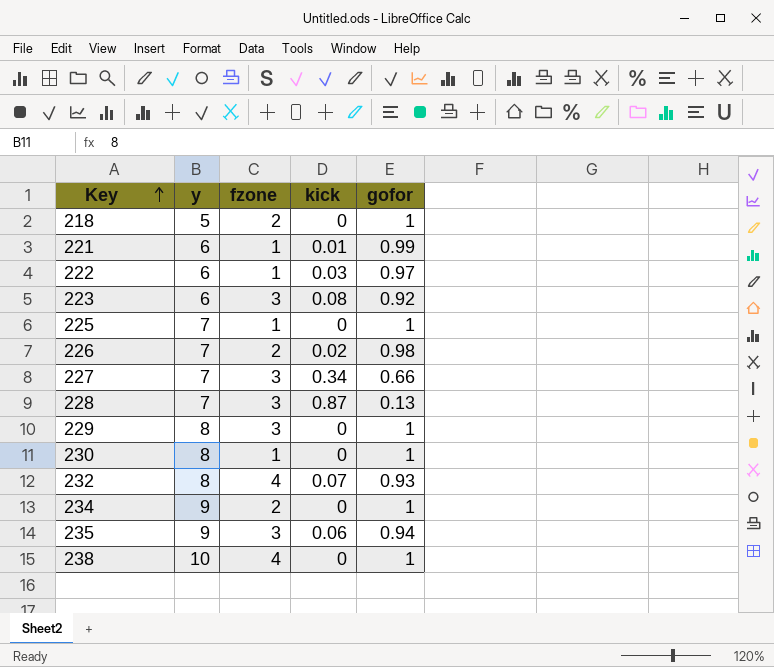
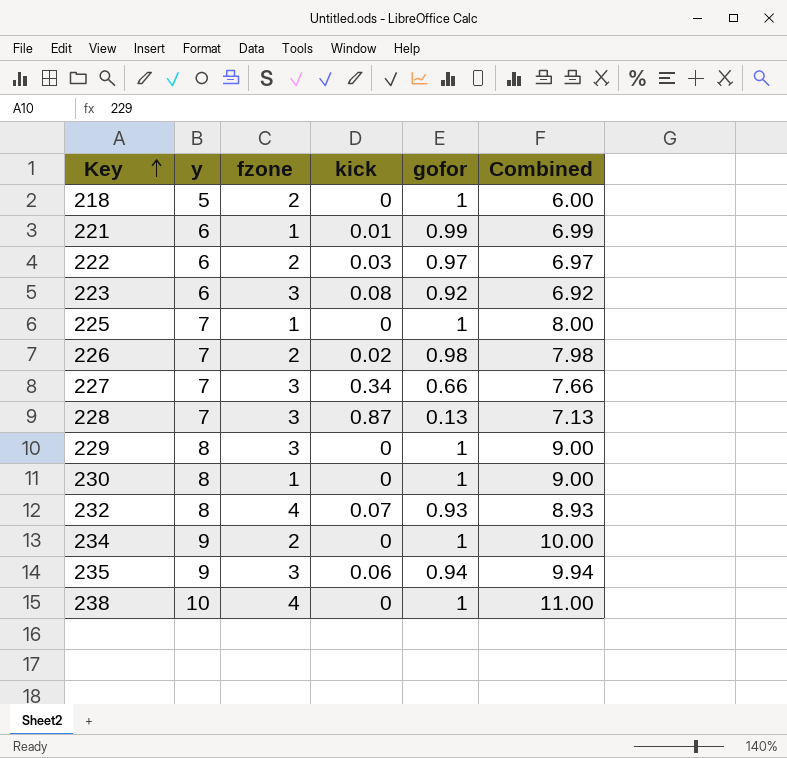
column Combined | formula: none -> [y] + [gofor]
222 | fzone: 1 -> 2

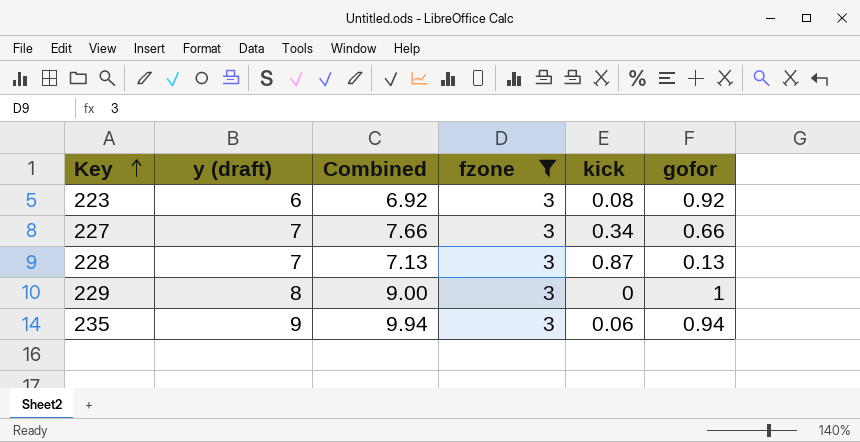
filter: none -> fzone = 3
column name: y -> y (draft)
column Combined | position: 6 -> 3

